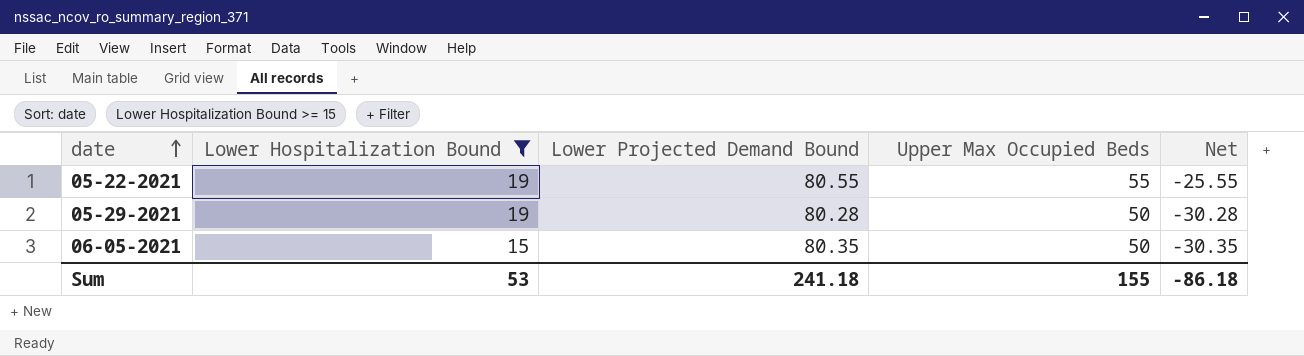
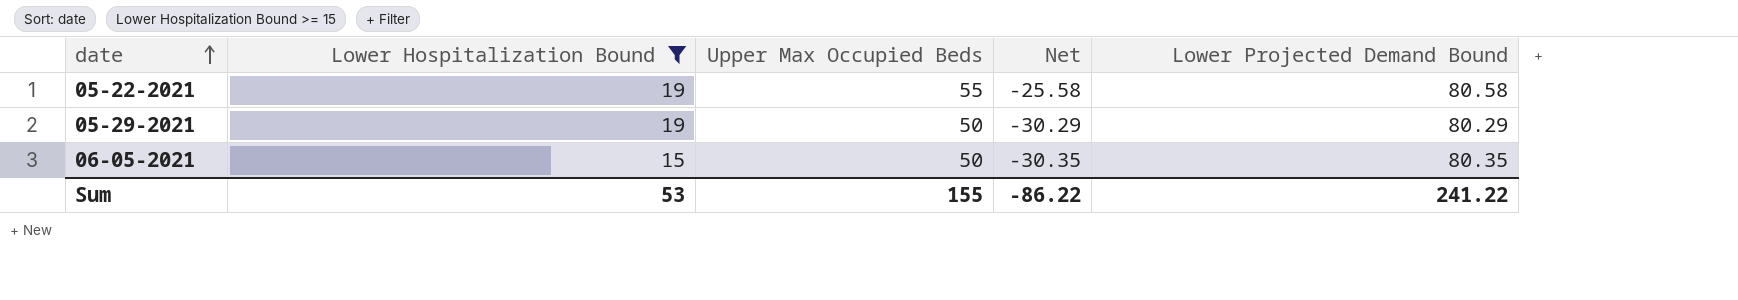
column Lower Projected Demand Bound | position: 3 -> 5
05-22-2021 | Net: -25.55 -> -25.58
05-22-2021 | Lower Projected Demand Bound: 80.55 -> 80.58
05-29-2021 | Net: -30.28 -> -30.29
05-29-2021 | Lower Projected Demand Bound: 80.28 -> 80.29
Sum | Net: -86.18 -> -86.22
Sum | Lower Projected Demand Bound: 241.18 -> 241.22

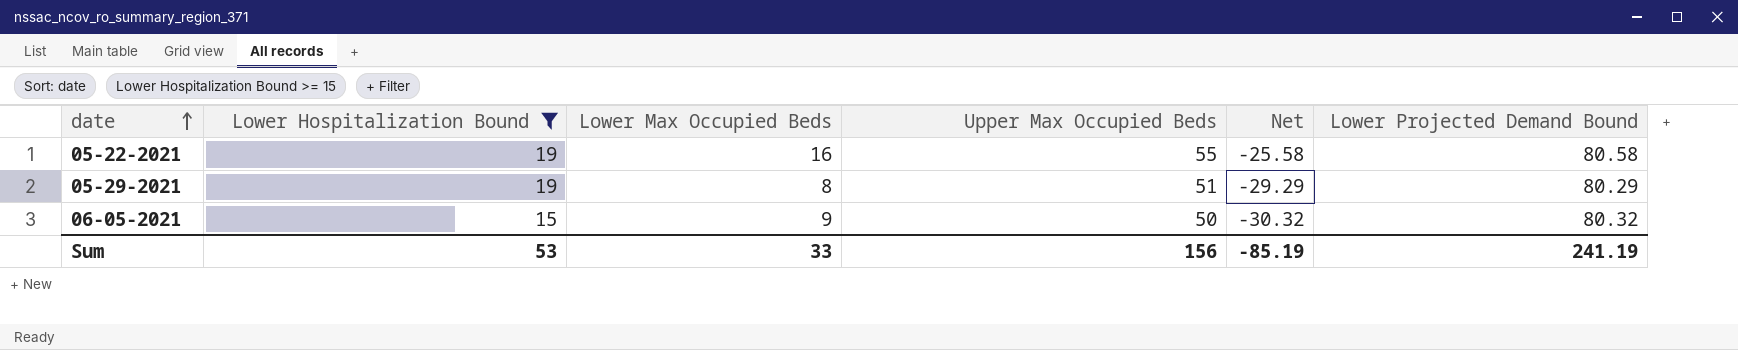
column Lower Max Occupied Beds | position: none -> 3
05-29-2021 | Upper Max Occupied Beds: 50 -> 51
05-29-2021 | Net: -30.29 -> -29.29
06-05-2021 | Net: -30.35 -> -30.32
06-05-2021 | Lower Projected Demand Bound: 80.35 -> 80.32
Sum | Upper Max Occupied Beds: 155 -> 156
Sum | Net: -86.22 -> -85.19
Sum | Lower Projected Demand Bound: 241.22 -> 241.19

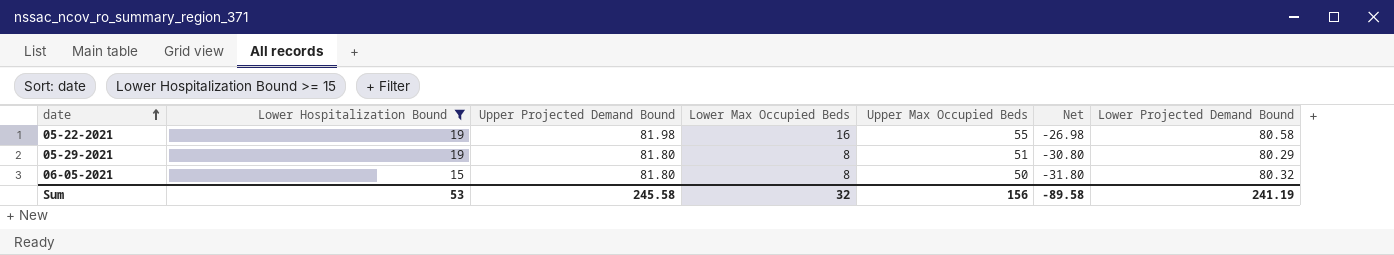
column Upper Projected Demand Bound | position: none -> 3
column Net | formula: [Upper Max Occupied Beds] - [Lower Projected Demand Bound] -> [Upper Max Occupied Beds] - [Upper Projected Demand Bound]
06-05-2021 | Lower Max Occupied Beds: 9 -> 8
Sum | Lower Max Occupied Beds: 33 -> 32
Sum | Net: -85.19 -> -89.58

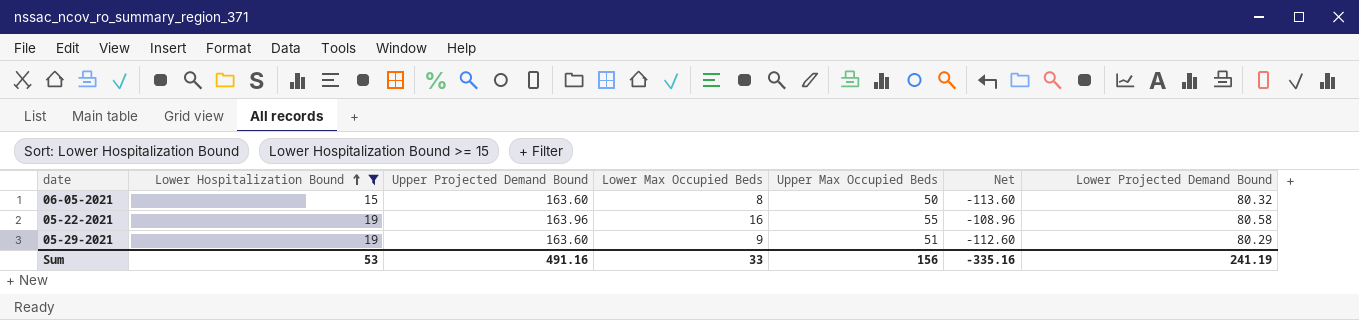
row order: date ascending -> Lower Hospitalization Bound ascending
06-05-2021 | Upper Projected Demand Bound: 81.80 -> 163.60
06-05-2021 | Net: -31.80 -> -113.60
05-22-2021 | Upper Projected Demand Bound: 81.98 -> 163.96
05-22-2021 | Net: -26.98 -> -108.96
05-29-2021 | Upper Projected Demand Bound: 81.80 -> 163.60
05-29-2021 | Lower Max Occupied Beds: 8 -> 9
05-29-2021 | Net: -30.80 -> -112.60
Sum | Upper Projected Demand Bound: 245.58 -> 491.16
Sum | Lower Max Occupied Beds: 32 -> 33
Sum | Net: -89.58 -> -335.16

